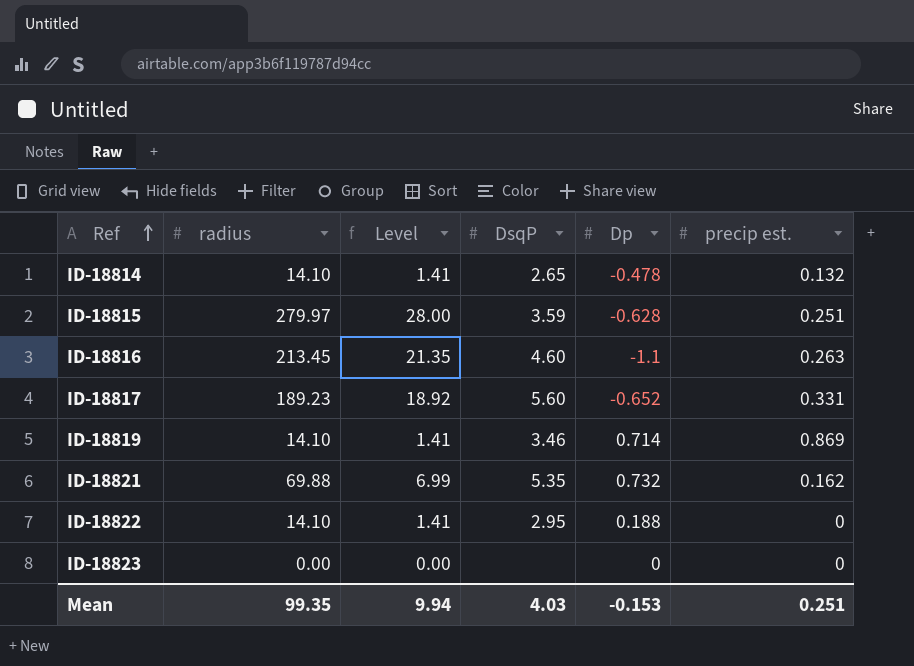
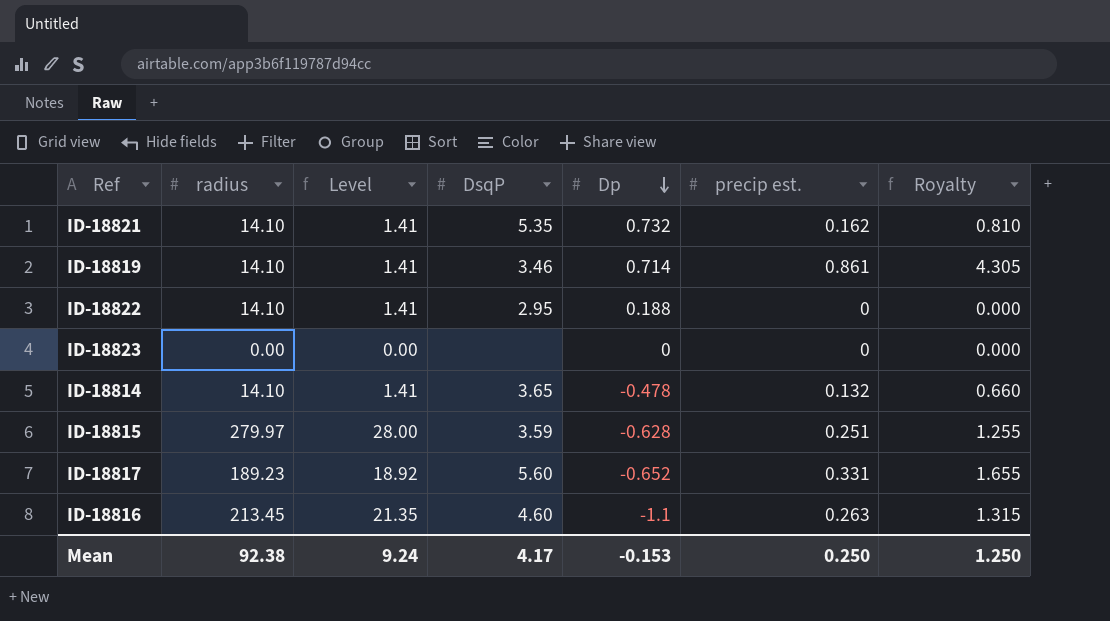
row order: Ref ascending -> Dp descending
column Royalty | formula: none -> [precip est.] * 5
ID-18821 | radius: 69.88 -> 14.10
ID-18821 | Level: 6.99 -> 1.41
ID-18819 | precip est.: 0.869 -> 0.861
ID-18814 | DsqP: 2.65 -> 3.65
Mean | radius: 99.35 -> 92.38
Mean | Level: 9.94 -> 9.24
Mean | DsqP: 4.03 -> 4.17
Mean | precip est.: 0.251 -> 0.250

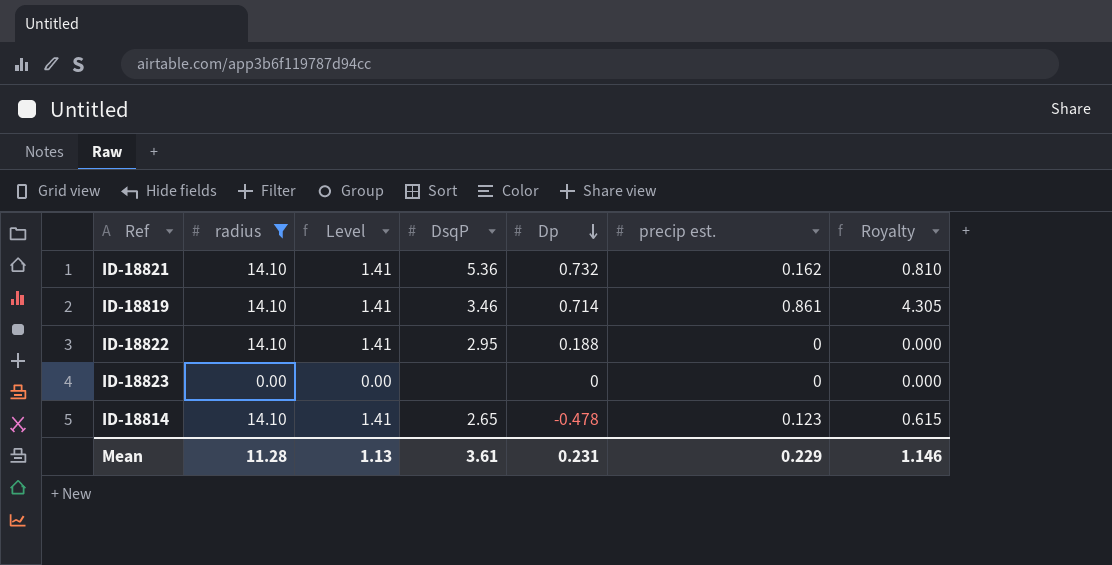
filter: none -> radius <= 14.10
ID-18821 | DsqP: 5.35 -> 5.36
ID-18814 | DsqP: 3.65 -> 2.65
ID-18814 | precip est.: 0.132 -> 0.123
ID-18814 | Royalty: 0.660 -> 0.615
Mean | radius: 92.38 -> 11.28
Mean | Level: 9.24 -> 1.13
Mean | DsqP: 4.17 -> 3.61
Mean | Dp: -0.153 -> 0.231
Mean | precip est.: 0.250 -> 0.229
Mean | Royalty: 1.250 -> 1.146

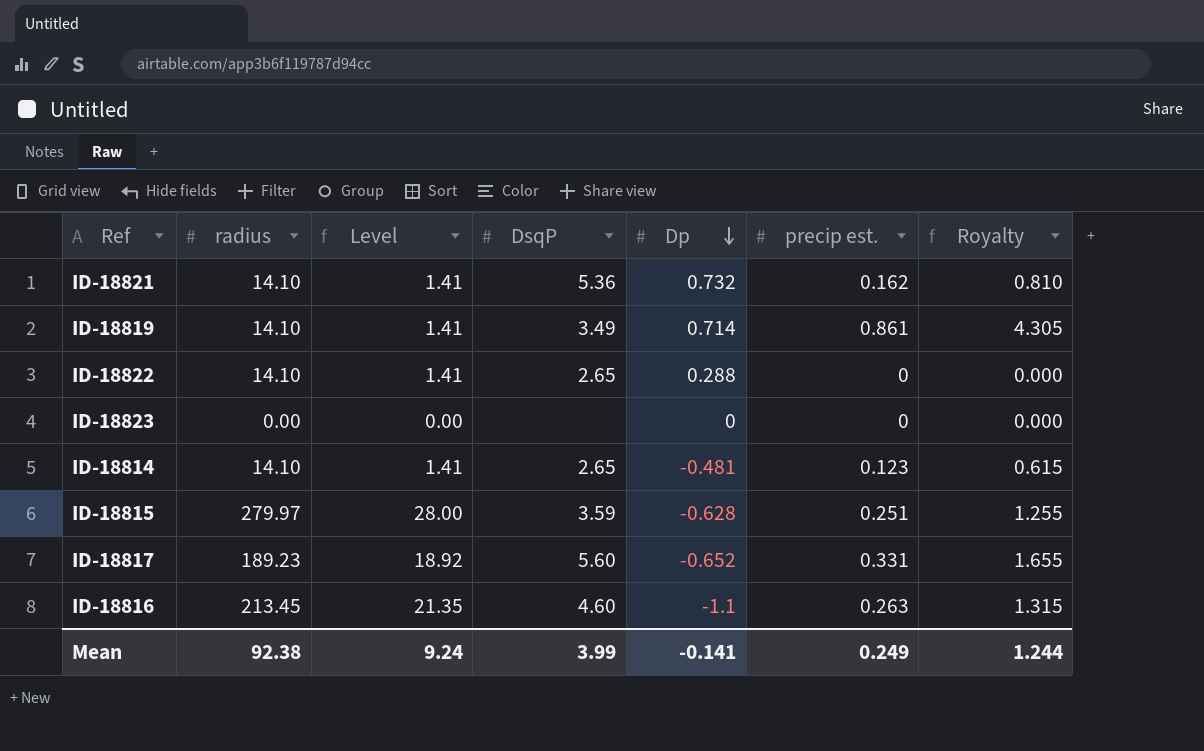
filter: radius <= 14.10 -> none
ID-18819 | DsqP: 3.46 -> 3.49
ID-18822 | DsqP: 2.95 -> 2.65
ID-18822 | Dp: 0.188 -> 0.288
ID-18814 | Dp: -0.478 -> -0.481
Mean | radius: 11.28 -> 92.38
Mean | Level: 1.13 -> 9.24
Mean | DsqP: 3.61 -> 3.99
Mean | Dp: 0.231 -> -0.141
Mean | precip est.: 0.229 -> 0.249
Mean | Royalty: 1.146 -> 1.244

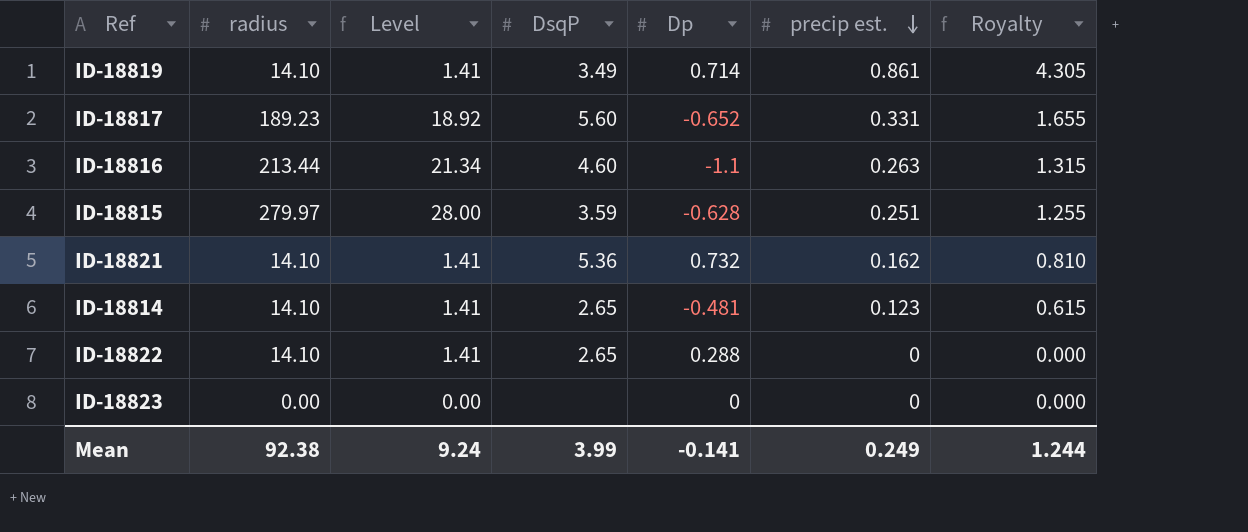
row order: Dp descending -> precip est. descending
ID-18816 | radius: 213.45 -> 213.44
ID-18816 | Level: 21.35 -> 21.34

